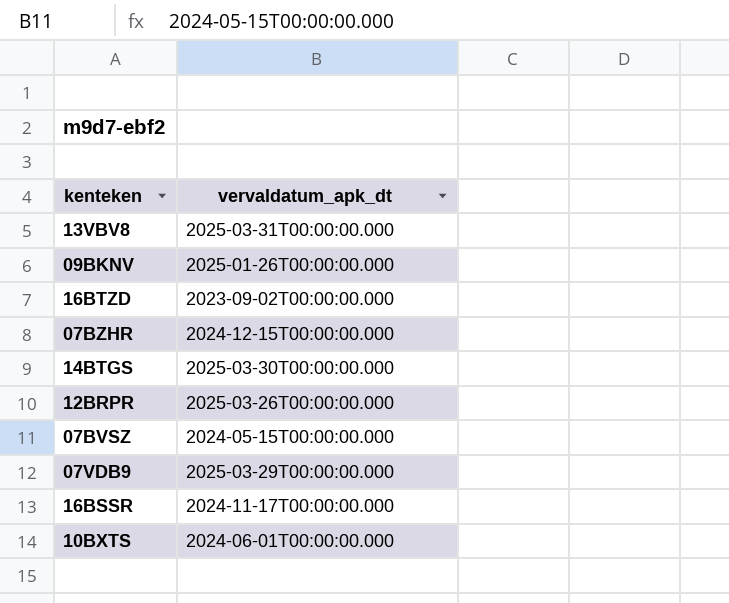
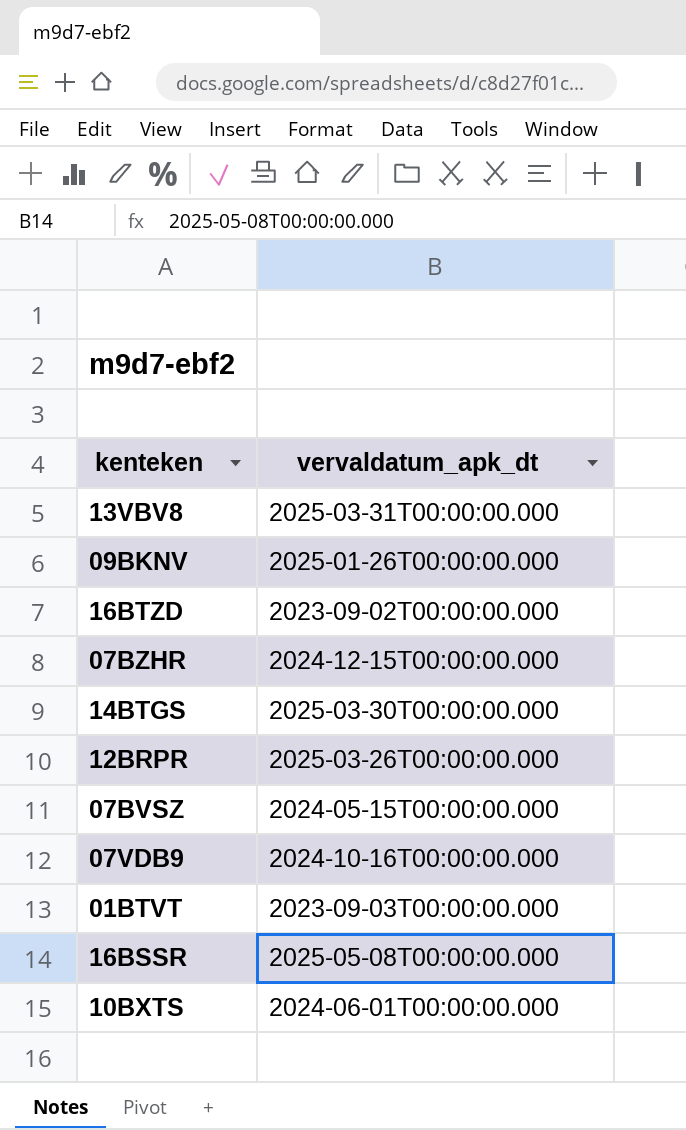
07VDB9 | vervaldatum_apk_dt: 2025-03-29T00:00:00.000 -> 2024-10-16T00:00:00.000
row 01BTVT: none -> 2023-09-03T00:00:00.000
16BSSR | vervaldatum_apk_dt: 2024-11-17T00:00:00.000 -> 2025-05-08T00:00:00.000

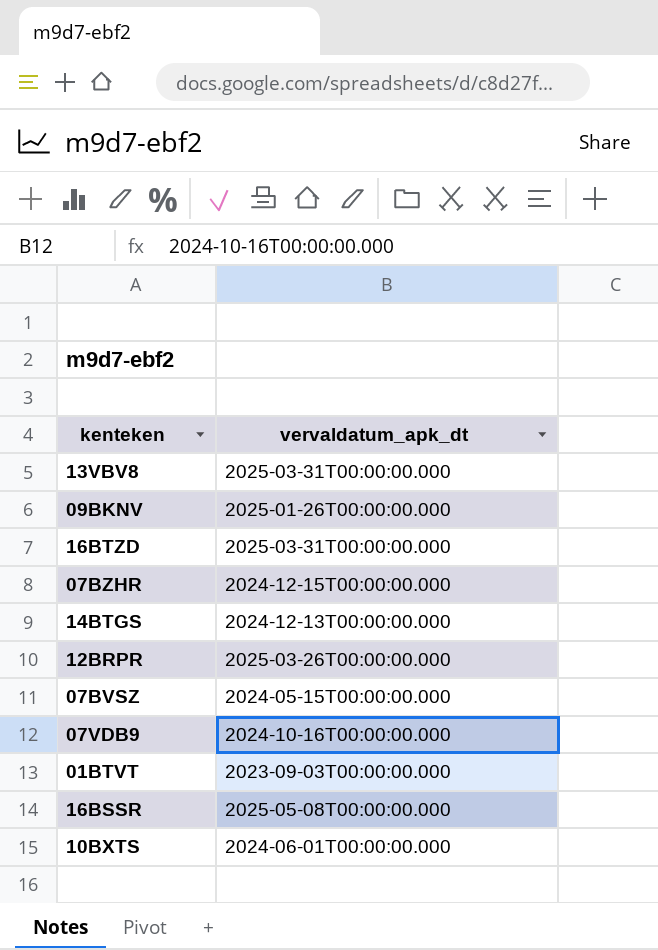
16BTZD | vervaldatum_apk_dt: 2023-09-02T00:00:00.000 -> 2025-03-31T00:00:00.000
14BTGS | vervaldatum_apk_dt: 2025-03-30T00:00:00.000 -> 2024-12-13T00:00:00.000

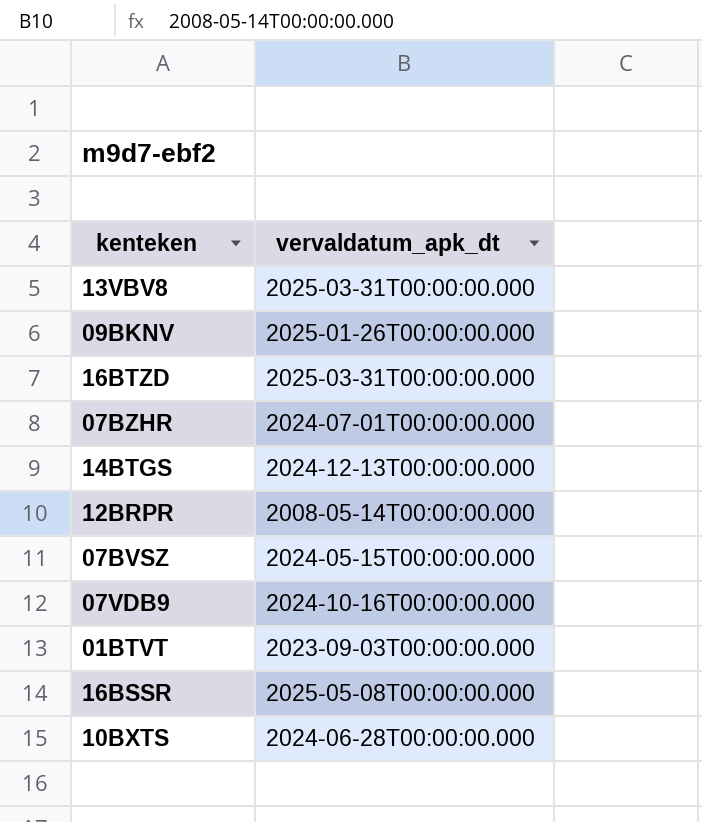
07BZHR | vervaldatum_apk_dt: 2024-12-15T00:00:00.000 -> 2024-07-01T00:00:00.000
12BRPR | vervaldatum_apk_dt: 2025-03-26T00:00:00.000 -> 2008-05-14T00:00:00.000
10BXTS | vervaldatum_apk_dt: 2024-06-01T00:00:00.000 -> 2024-06-28T00:00:00.000

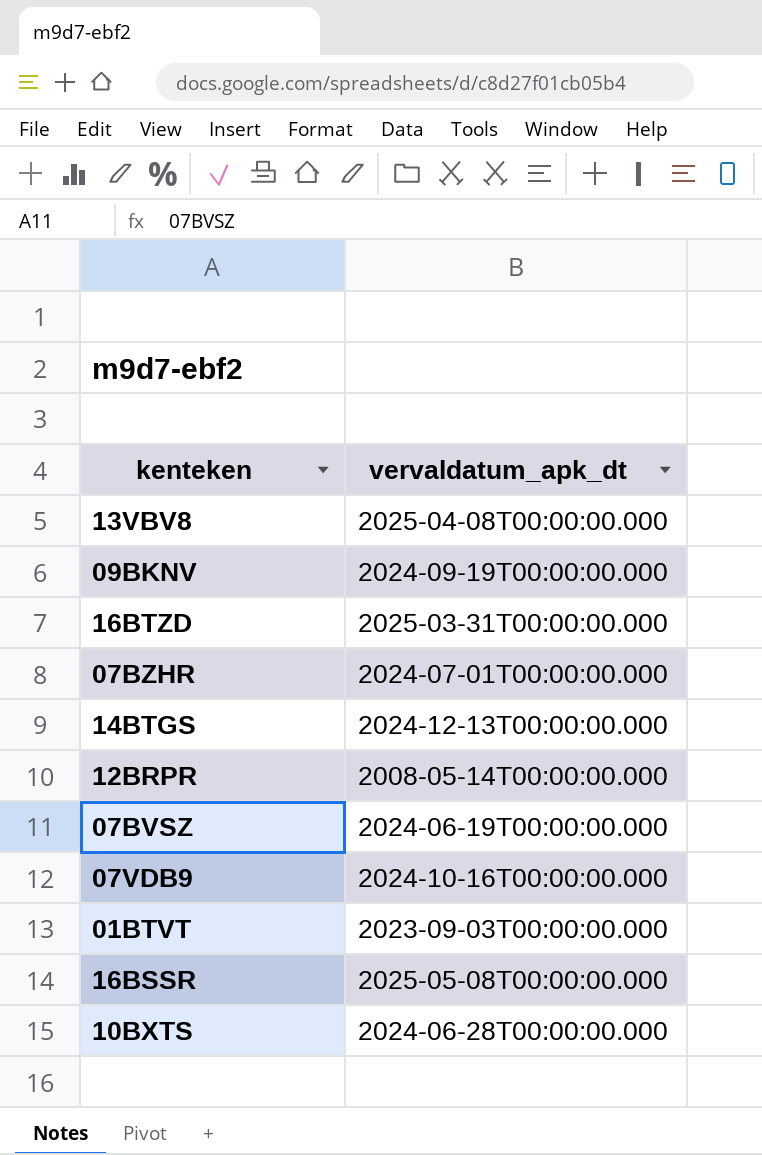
13VBV8 | vervaldatum_apk_dt: 2025-03-31T00:00:00.000 -> 2025-04-08T00:00:00.000
09BKNV | vervaldatum_apk_dt: 2025-01-26T00:00:00.000 -> 2024-09-19T00:00:00.000
07BVSZ | vervaldatum_apk_dt: 2024-05-15T00:00:00.000 -> 2024-06-19T00:00:00.000

